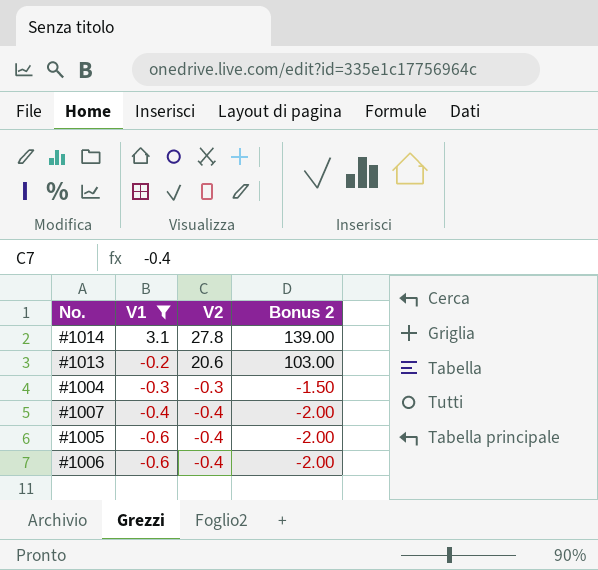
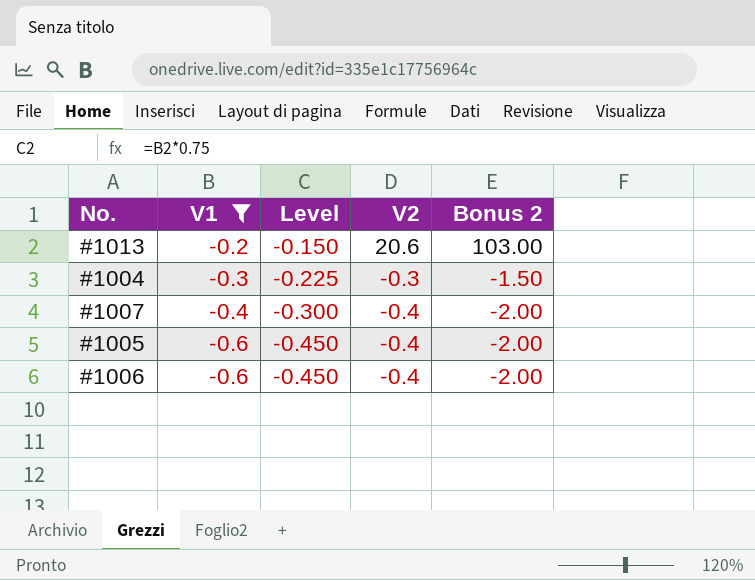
column Level | formula: none -> [V1] * 0.75
row #1014: 3.1 | 27.8 | 139.00 -> none

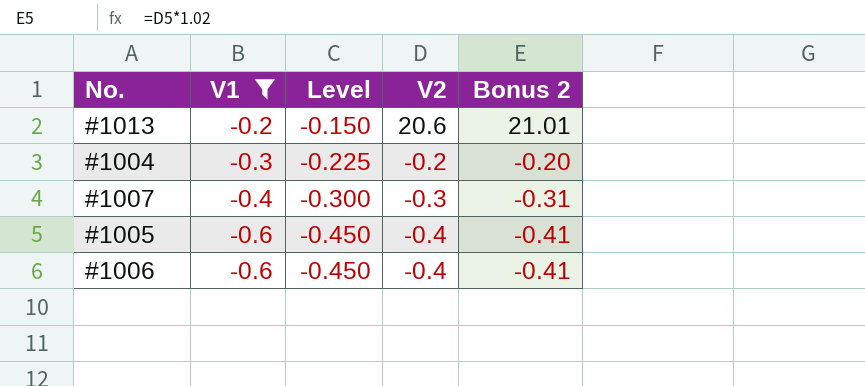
column Bonus 2 | formula: [V2] * 5 -> [V2] * 1.02
#1004 | V2: -0.3 -> -0.2
#1007 | V2: -0.4 -> -0.3

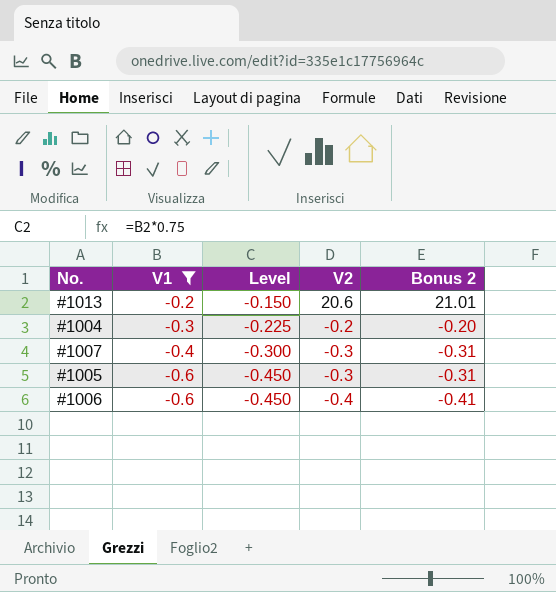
#1005 | V2: -0.4 -> -0.3
#1005 | Bonus 2: -0.41 -> -0.31

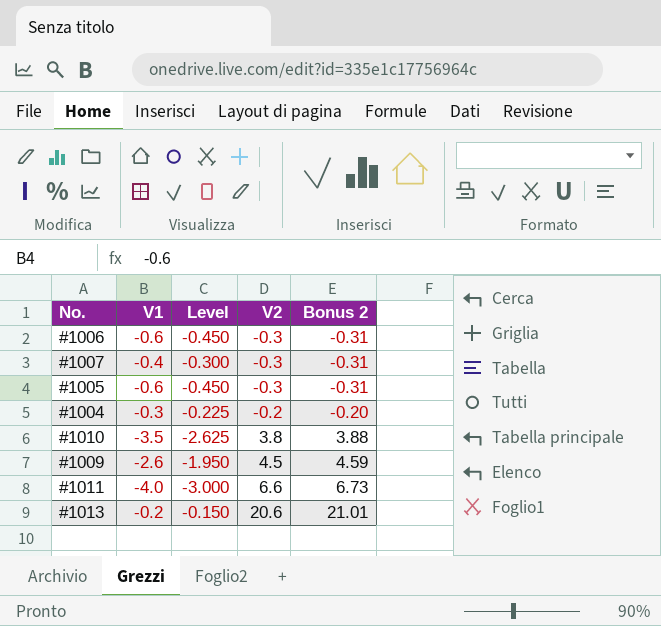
filter: V1 >= -0.6 -> none
row order: V1 descending -> V2 ascending
#1006 | V2: -0.4 -> -0.3
#1006 | Bonus 2: -0.41 -> -0.31

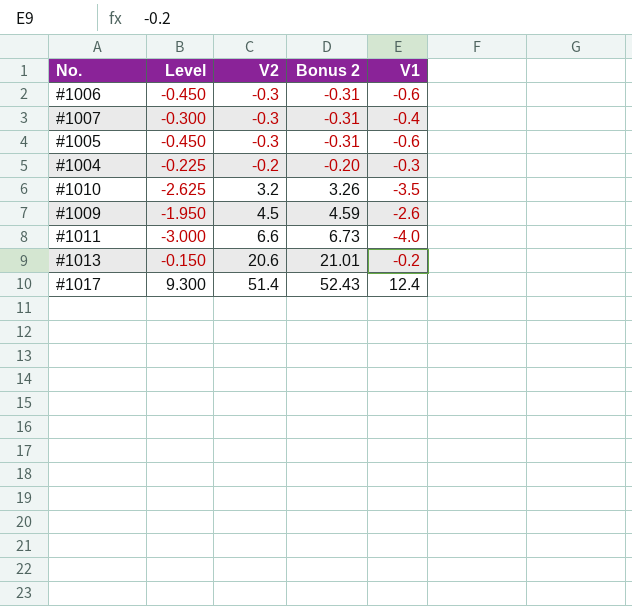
column V1 | position: 2 -> 5
#1010 | V2: 3.8 -> 3.2
#1010 | Bonus 2: 3.88 -> 3.26
row #1017: none -> 9.300 | 51.4 | 52.43 | 12.4

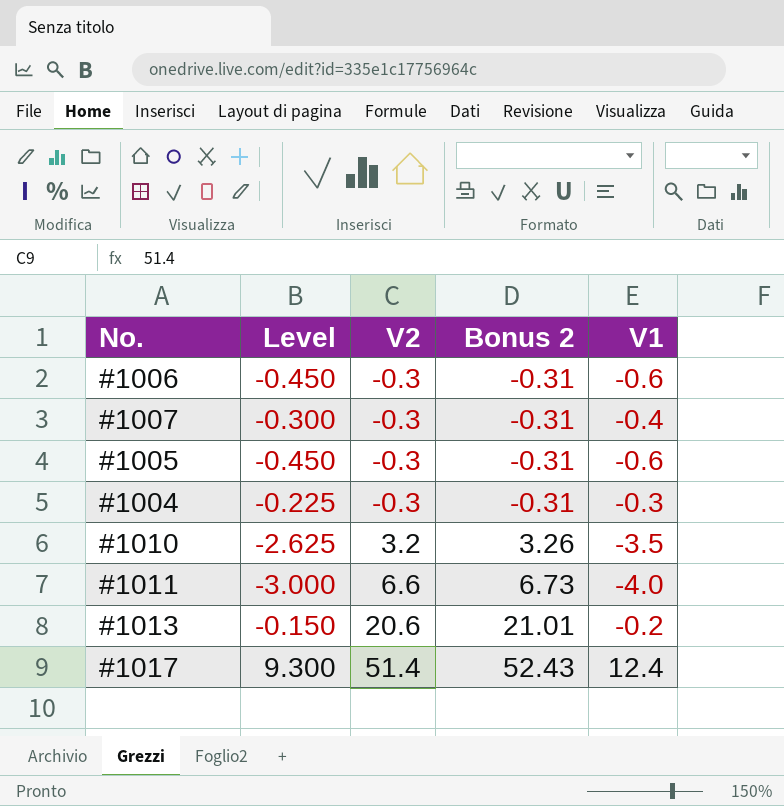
row #1009: -1.950 | 4.5 | 4.59 | -2.6 -> none
#1004 | V2: -0.2 -> -0.3
#1004 | Bonus 2: -0.20 -> -0.31

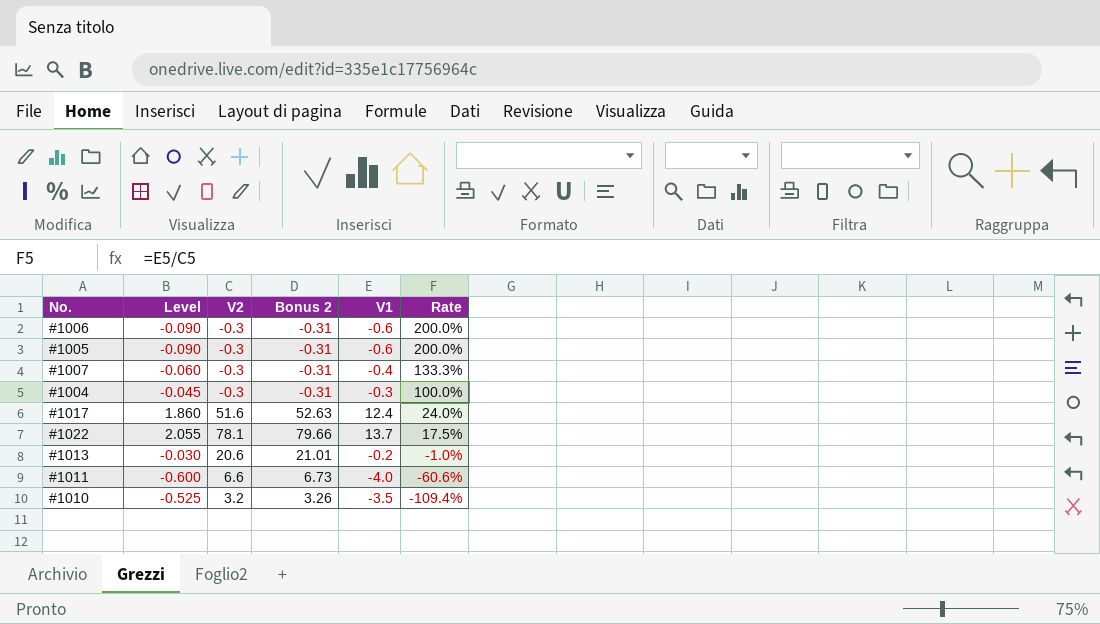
row order: V2 ascending -> Rate descending
column Level | formula: [V1] * 0.75 -> [V1] * 0.15
column Rate | formula: none -> [V1] / [V2]
#1017 | V2: 51.4 -> 51.6
#1017 | Bonus 2: 52.43 -> 52.63
row #1022: none -> 2.055 | 78.1 | 79.66 | 13.7 | 17.5%

